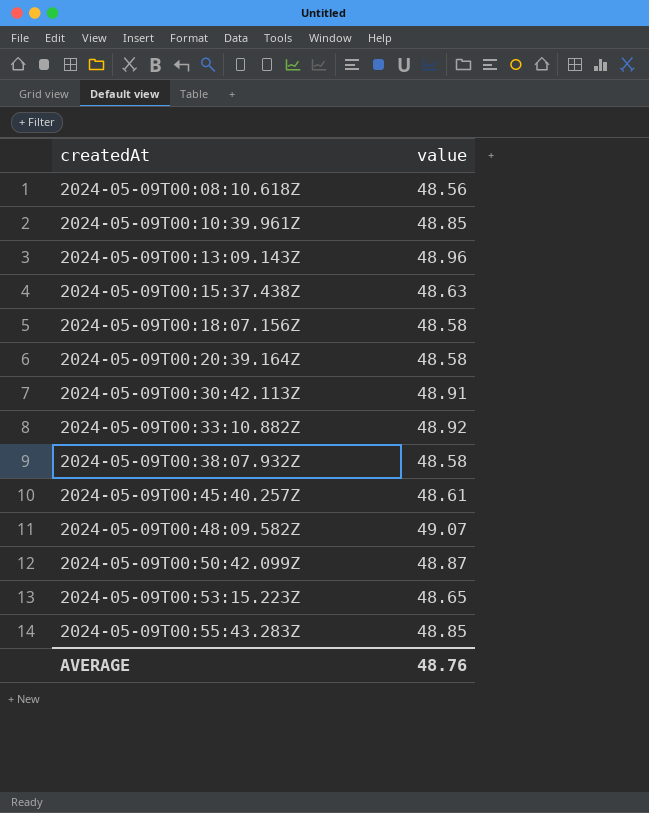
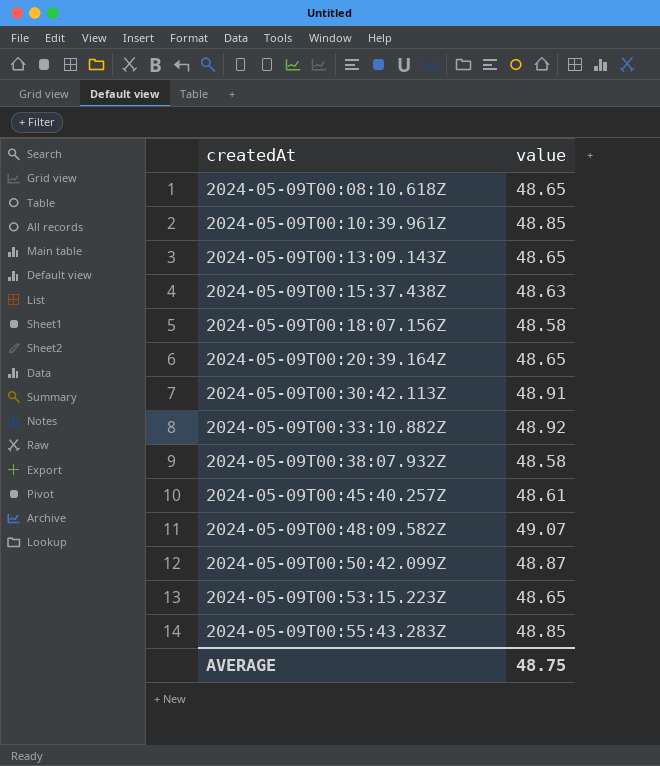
2024-05-09T00:08:10.618Z | value: 48.56 -> 48.65
2024-05-09T00:13:09.143Z | value: 48.96 -> 48.65
2024-05-09T00:20:39.164Z | value: 48.58 -> 48.65
AVERAGE | value: 48.76 -> 48.75

